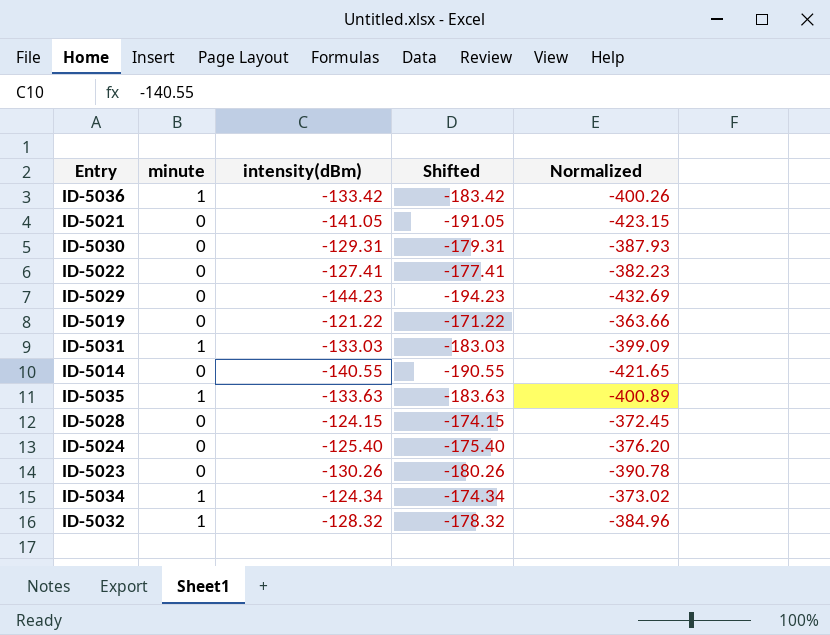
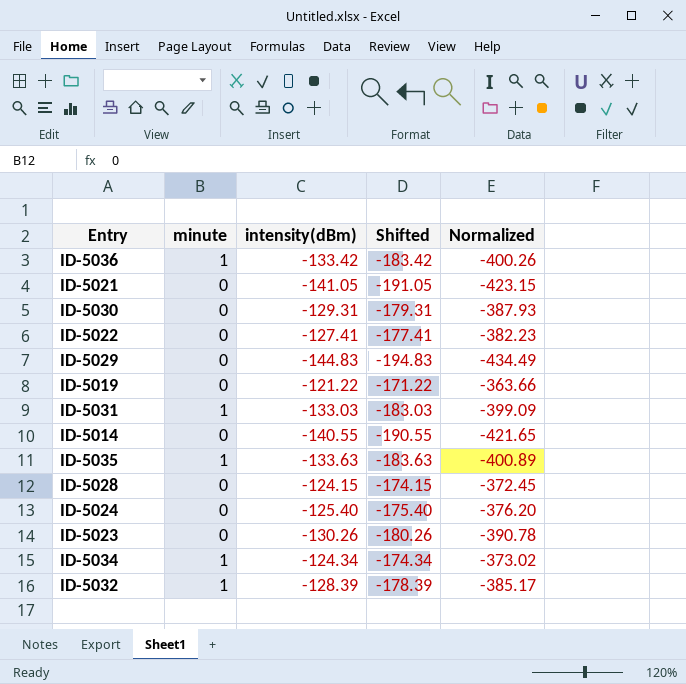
ID-5029 | intensity(dBm): -144.23 -> -144.83
ID-5029 | Shifted: -194.23 -> -194.83
ID-5029 | Normalized: -432.69 -> -434.49
ID-5032 | intensity(dBm): -128.32 -> -128.39
ID-5032 | Shifted: -178.32 -> -178.39
ID-5032 | Normalized: -384.96 -> -385.17

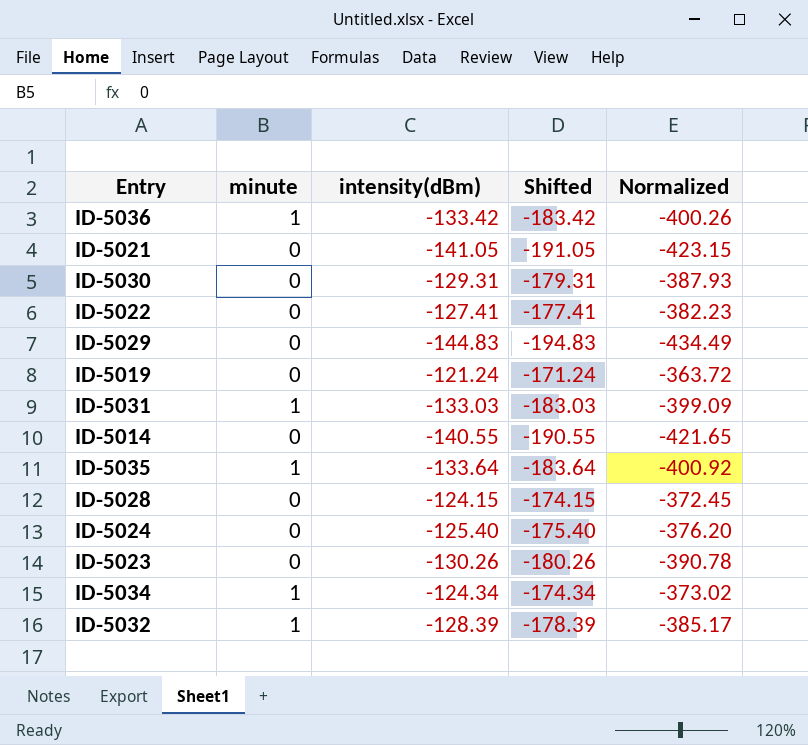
ID-5019 | intensity(dBm): -121.22 -> -121.24
ID-5019 | Shifted: -171.22 -> -171.24
ID-5019 | Normalized: -363.66 -> -363.72
ID-5035 | intensity(dBm): -133.63 -> -133.64
ID-5035 | Shifted: -183.63 -> -183.64
ID-5035 | Normalized: -400.89 -> -400.92

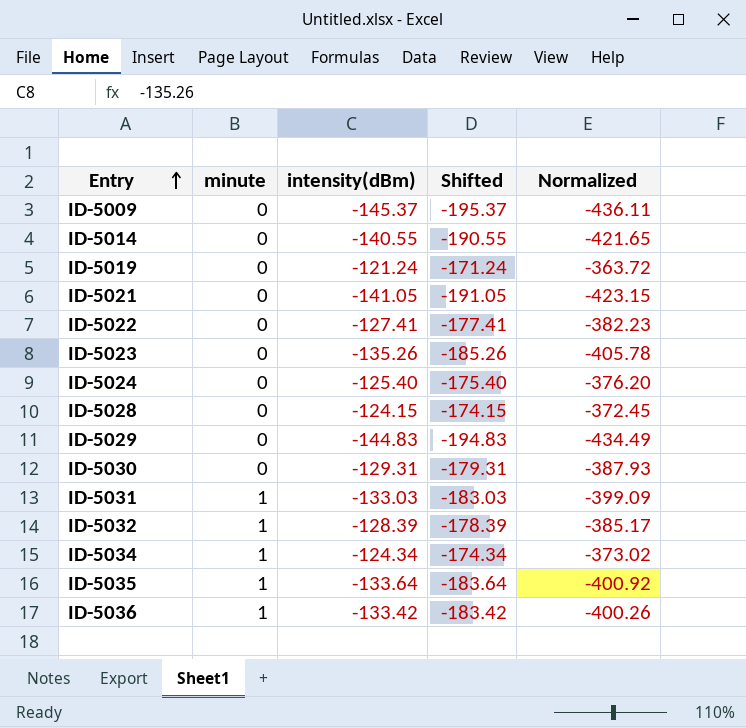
row order: none -> Entry ascending
row ID-5009: none -> 0 | -145.37 | -195.37 | -436.11
ID-5023 | intensity(dBm): -130.26 -> -135.26
ID-5023 | Shifted: -180.26 -> -185.26
ID-5023 | Normalized: -390.78 -> -405.78

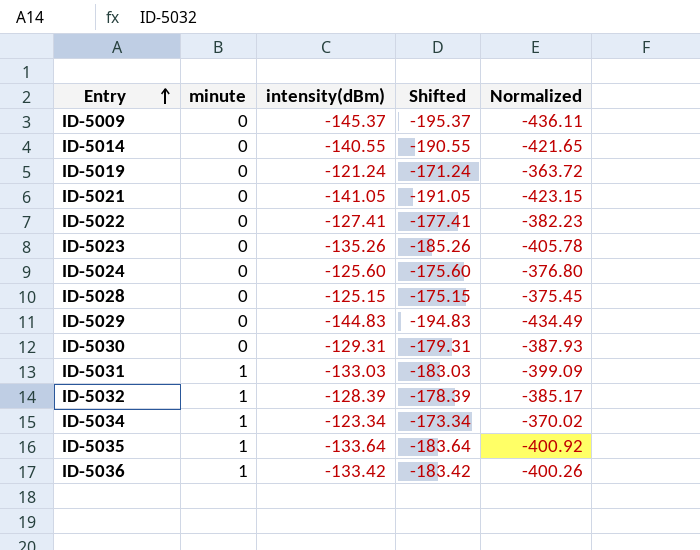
ID-5024 | intensity(dBm): -125.40 -> -125.60
ID-5024 | Shifted: -175.40 -> -175.60
ID-5024 | Normalized: -376.20 -> -376.80
ID-5028 | intensity(dBm): -124.15 -> -125.15
ID-5028 | Shifted: -174.15 -> -175.15
ID-5028 | Normalized: -372.45 -> -375.45
ID-5034 | intensity(dBm): -124.34 -> -123.34
ID-5034 | Shifted: -174.34 -> -173.34
ID-5034 | Normalized: -373.02 -> -370.02

